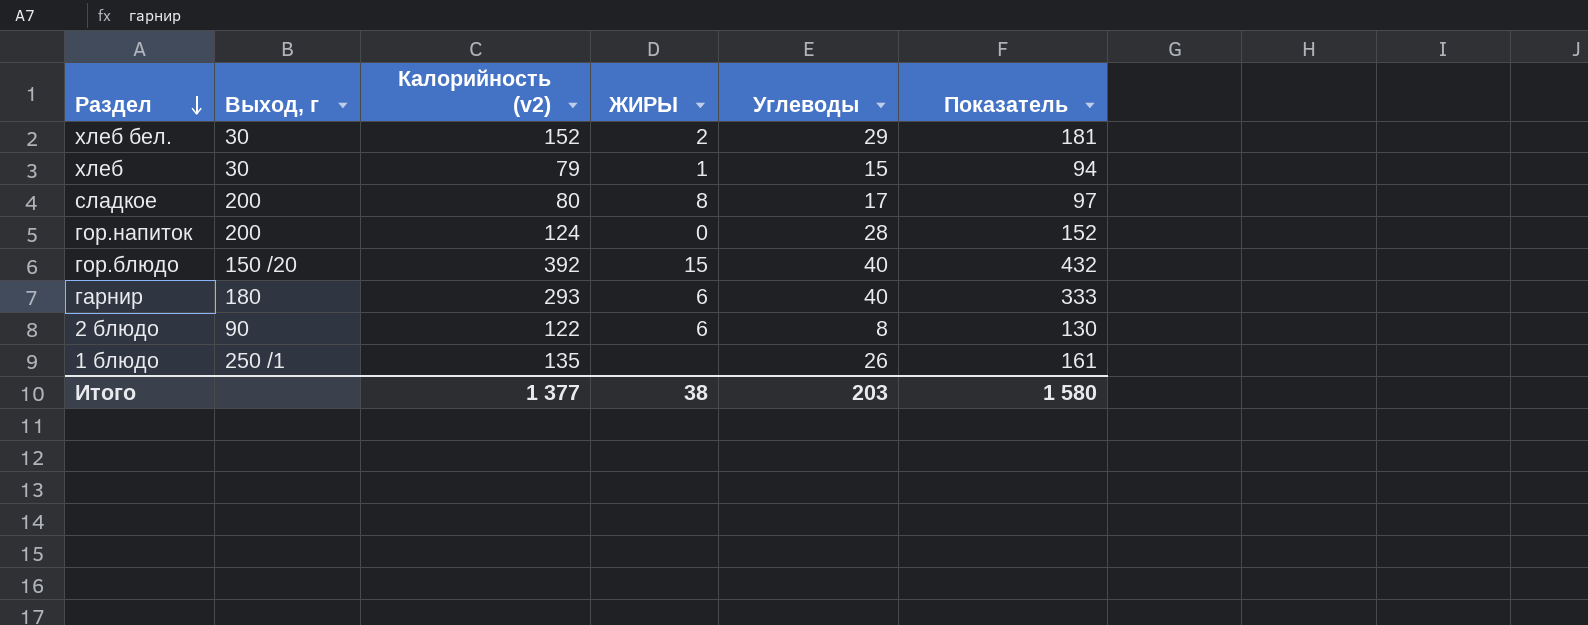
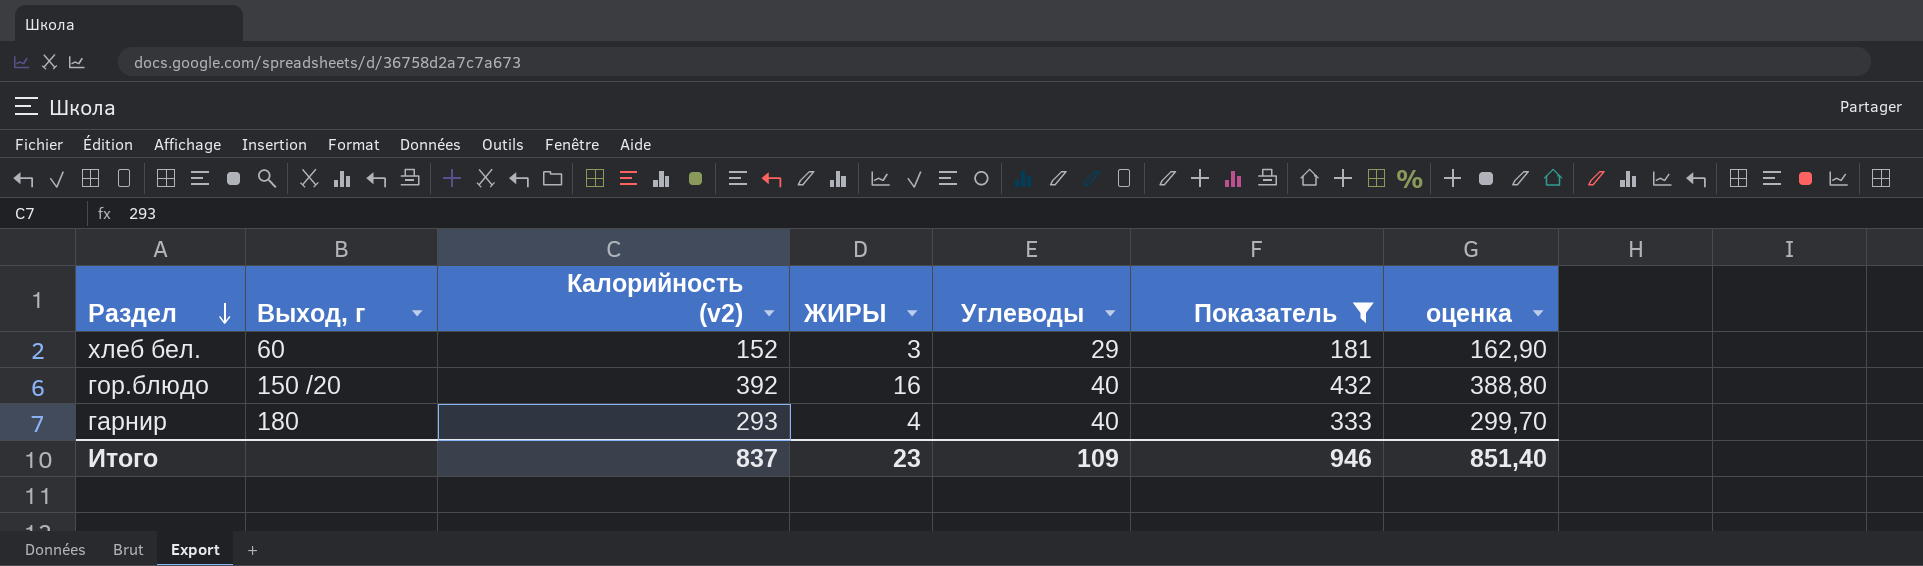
filter: none -> Показатель >= 181
column оценка | formula: none -> [Показатель] * 0,9
хлеб бел. | Выход, г: 30 -> 60
хлеб бел. | ЖИРЫ: 2 -> 3
гор.блюдо | ЖИРЫ: 15 -> 16
гарнир | ЖИРЫ: 6 -> 4
Итого | Калорийность (v2): 1 377 -> 837
Итого | ЖИРЫ: 38 -> 23
Итого | Углеводы: 203 -> 109
Итого | Показатель: 1 580 -> 946

